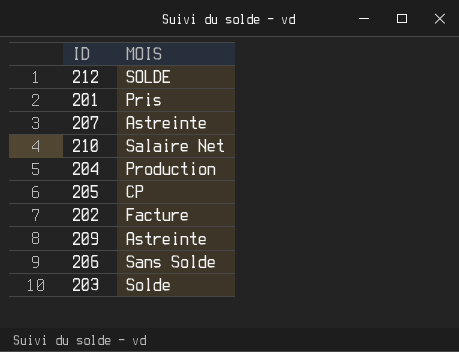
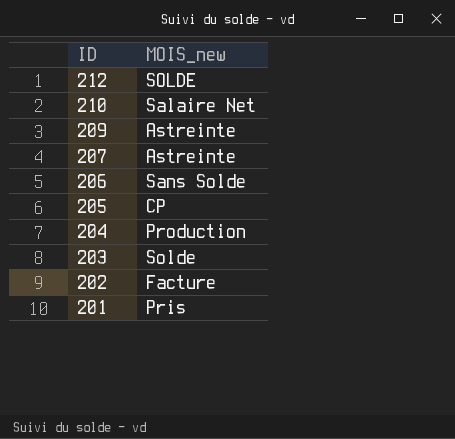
row order: none -> ID descending
column name: MOIS -> MOIS_new

